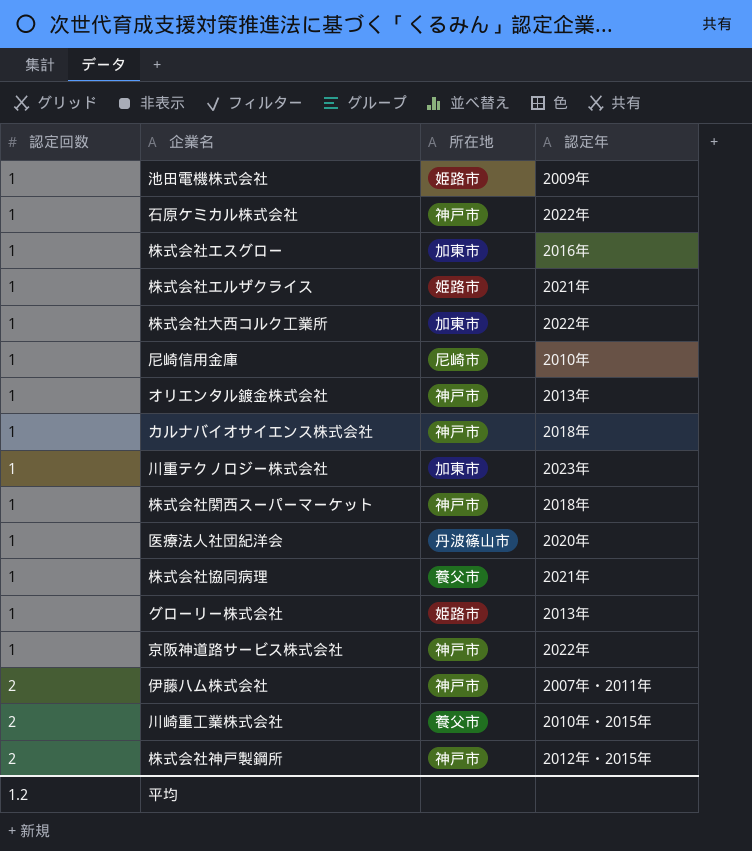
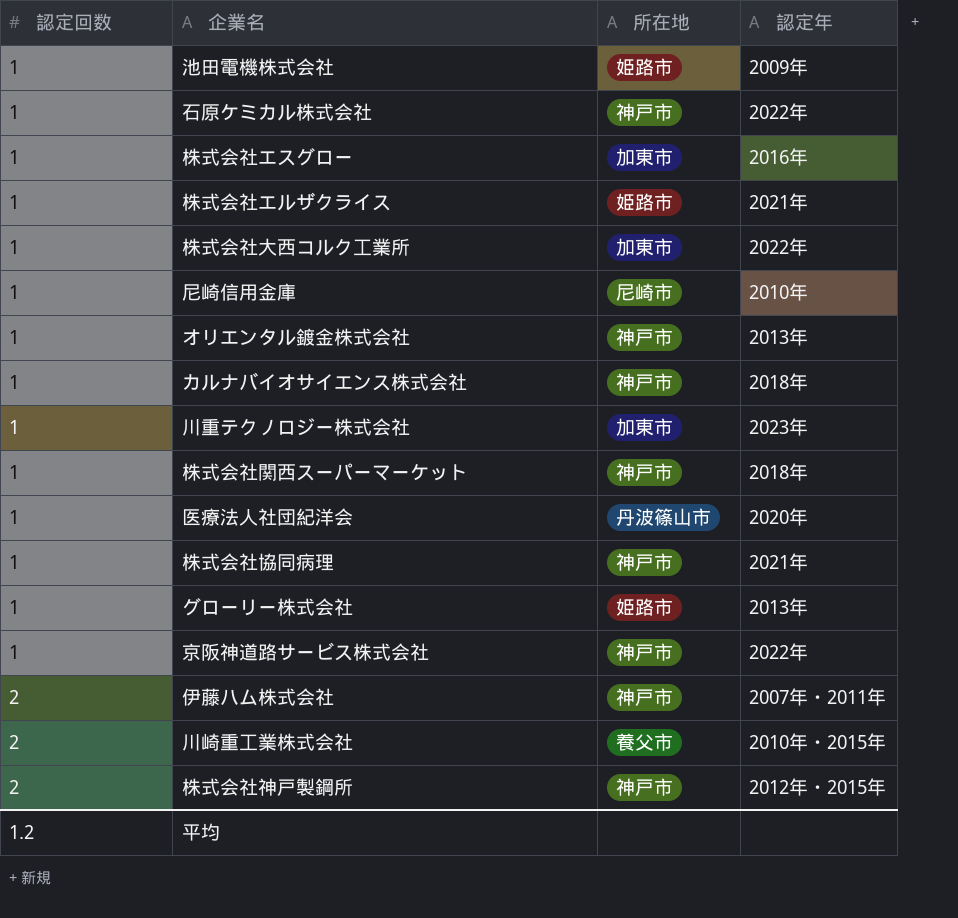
株式会社協同病理 | 所在地: 養父市 -> 神戸市

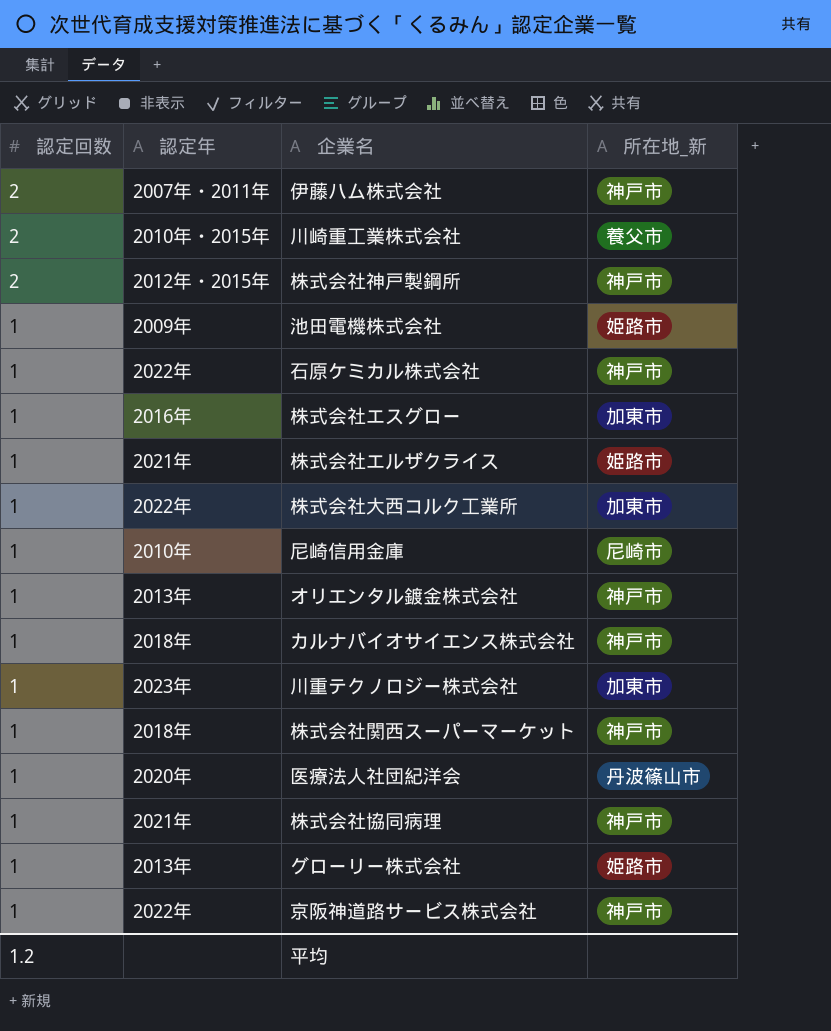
row order: 認定回数 ascending -> 認定回数 descending
column 認定年 | position: 4 -> 2
column name: 所在地 -> 所在地_新

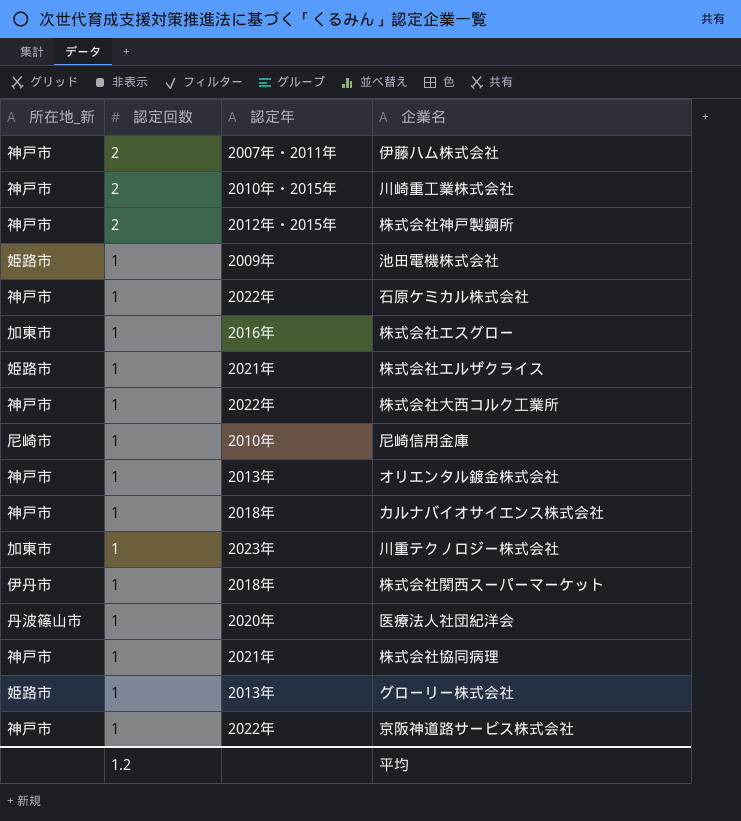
column 所在地_新 | position: 4 -> 1
川崎重工業株式会社 | 所在地_新: 養父市 -> 神戸市
株式会社大西コルク工業所 | 所在地_新: 加東市 -> 神戸市
株式会社関西スーパーマーケット | 所在地_新: 神戸市 -> 伊丹市

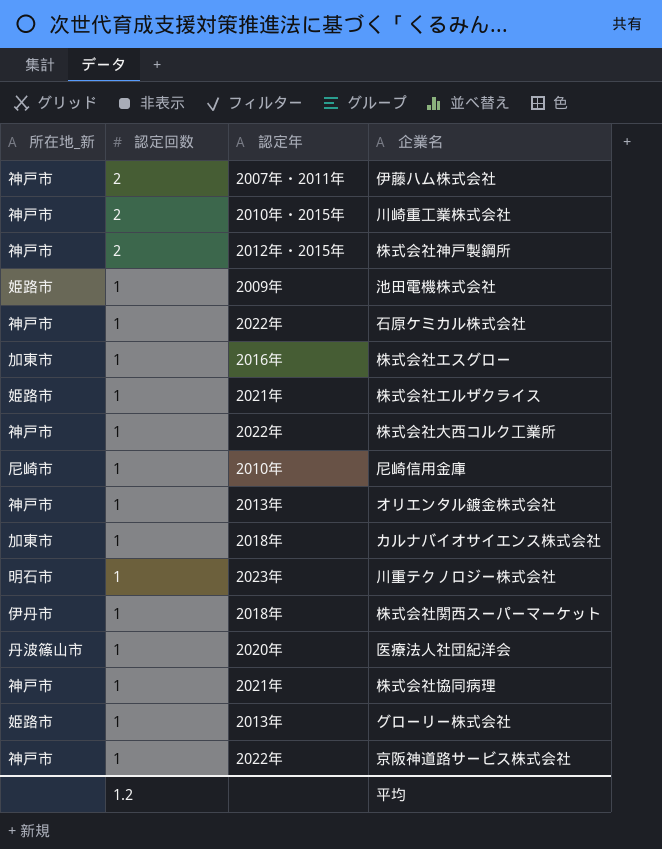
カルナバイオサイエンス株式会社 | 所在地_新: 神戸市 -> 加東市
川重テクノロジー株式会社 | 所在地_新: 加東市 -> 明石市

